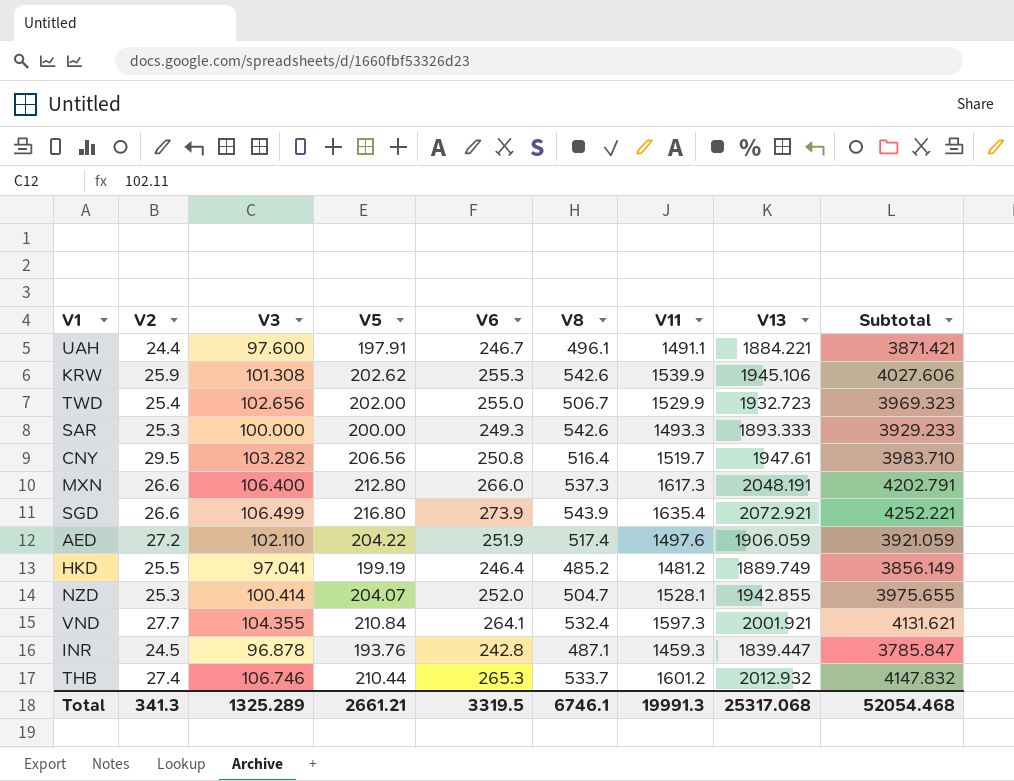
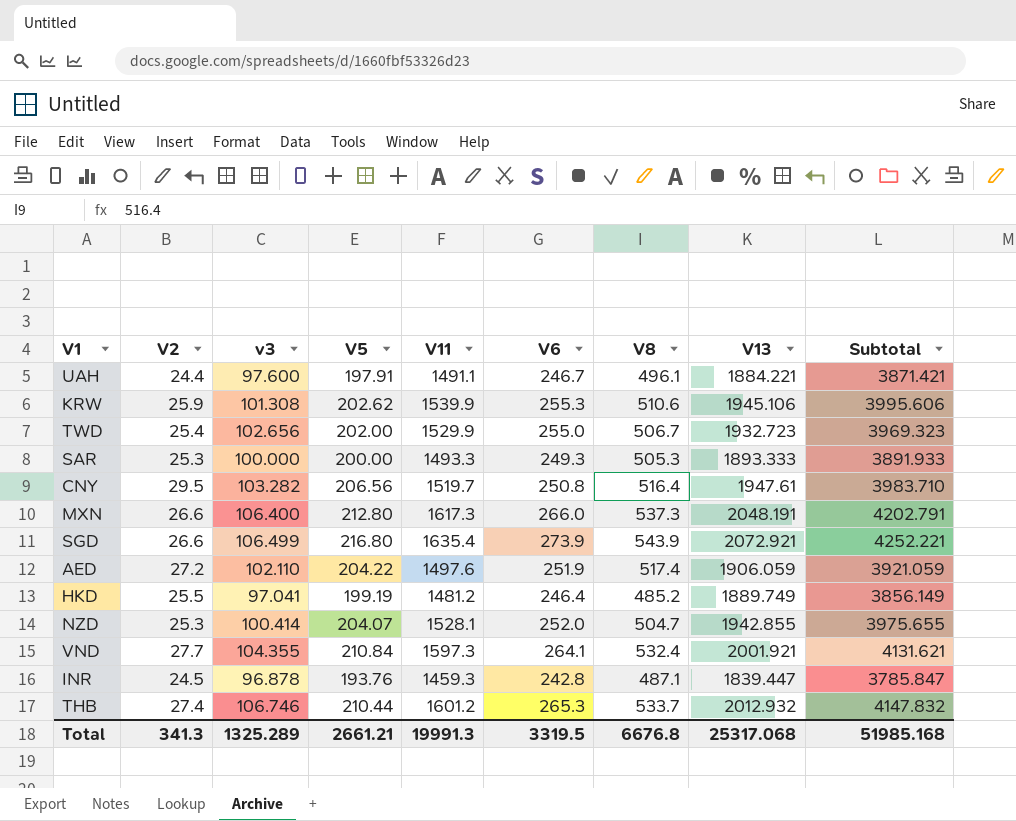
column name: V3 -> v3
column V11 | position: 7 -> 5
KRW | V8: 542.6 -> 510.6
KRW | Subtotal: 4027.606 -> 3995.606
SAR | V8: 542.6 -> 505.3
SAR | Subtotal: 3929.233 -> 3891.933
Total | V8: 6746.1 -> 6676.8
Total | Subtotal: 52054.468 -> 51985.168

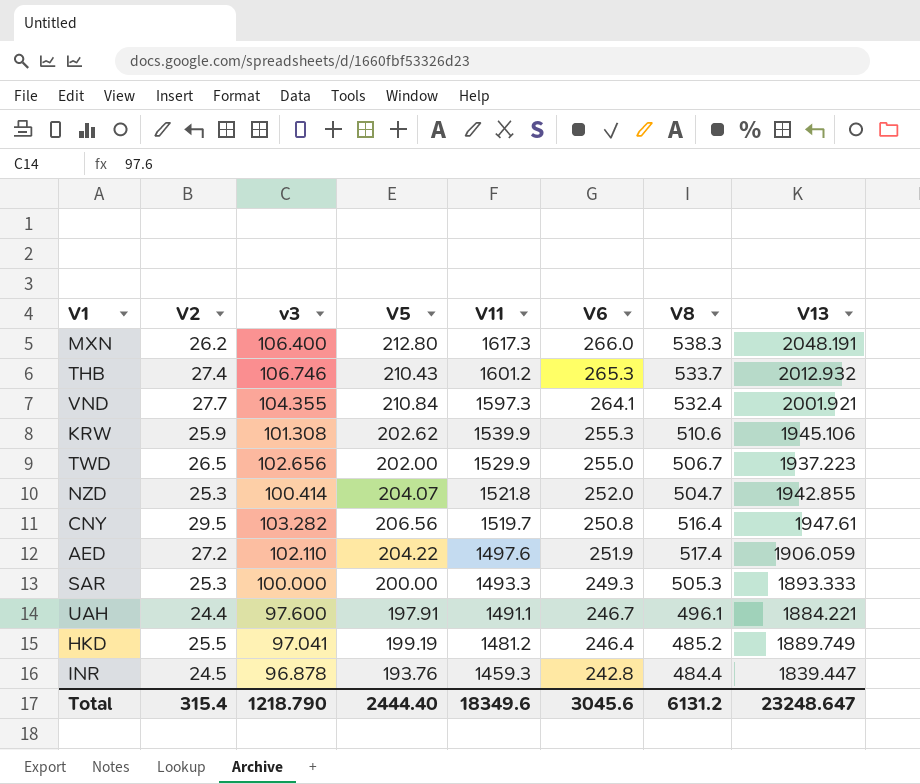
row order: none -> V11 descending
column Subtotal | formula: [V11] + [V8] + [V13] -> none
row SGD: 26.6 | 106.499 | 216.80 | 1635.4 | 273.9 | 543.9 | 2072.921 | 4252.221 -> none
MXN | V2: 26.6 -> 26.2
MXN | V8: 537.3 -> 538.3
THB | V5: 210.44 -> 210.43
TWD | V2: 25.4 -> 26.5
TWD | V13: 1932.723 -> 1937.223
NZD | V11: 1528.1 -> 1521.8
INR | V8: 487.1 -> 484.4
Total | V2: 341.3 -> 315.4
Total | v3: 1325.289 -> 1218.790
Total | V5: 2661.21 -> 2444.40
Total | V11: 19991.3 -> 18349.6
Total | V6: 3319.5 -> 3045.6
Total | V8: 6676.8 -> 6131.2
Total | V13: 25317.068 -> 23248.647

